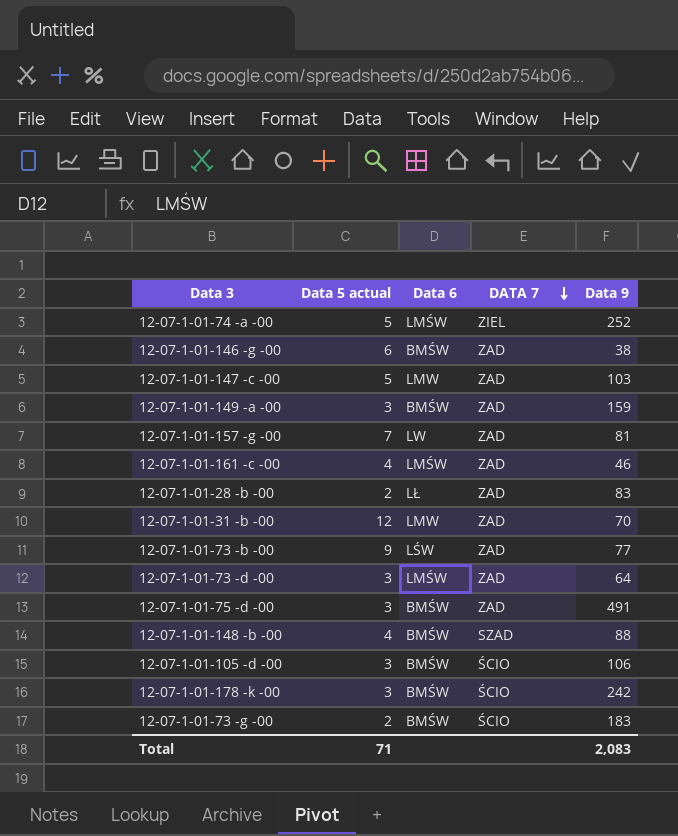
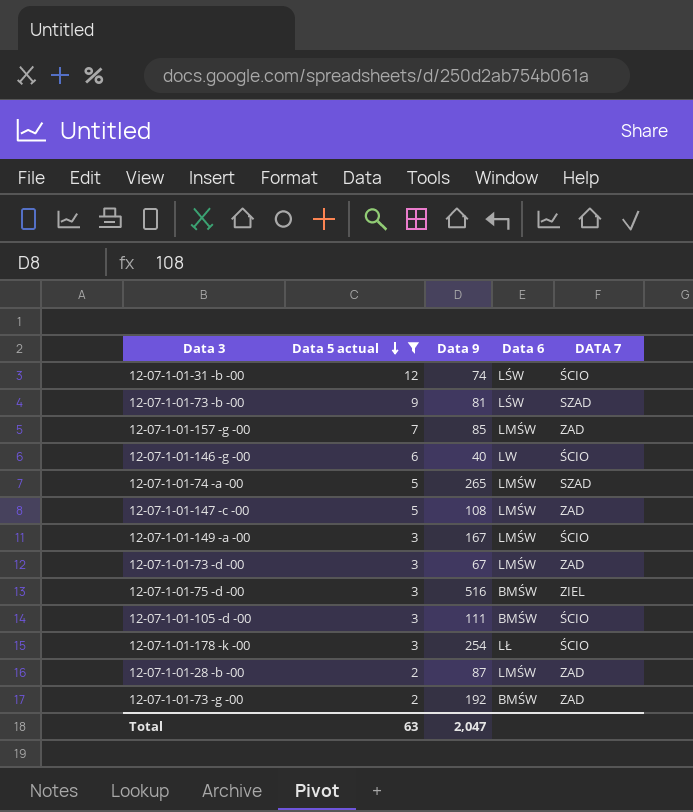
filter: none -> Data 5 actual != 4
row order: DATA 7 descending -> Data 5 actual descending
column Data 9 | position: 5 -> 3
12-07-1-01-31 -b -00 | Data 9: 70 -> 74
12-07-1-01-31 -b -00 | Data 6: LMW -> LŚW
12-07-1-01-31 -b -00 | DATA 7: ZAD -> ŚCIO
12-07-1-01-73 -b -00 | Data 9: 77 -> 81
12-07-1-01-73 -b -00 | DATA 7: ZAD -> SZAD
12-07-1-01-157 -g -00 | Data 9: 81 -> 85
12-07-1-01-157 -g -00 | Data 6: LW -> LMŚW
12-07-1-01-146 -g -00 | Data 9: 38 -> 40
12-07-1-01-146 -g -00 | Data 6: BMŚW -> LW
12-07-1-01-146 -g -00 | DATA 7: ZAD -> ŚCIO
12-07-1-01-74 -a -00 | Data 9: 252 -> 265
12-07-1-01-74 -a -00 | DATA 7: ZIEL -> SZAD
12-07-1-01-147 -c -00 | Data 9: 103 -> 108
12-07-1-01-147 -c -00 | Data 6: LMW -> LMŚW
12-07-1-01-149 -a -00 | Data 9: 159 -> 167
12-07-1-01-149 -a -00 | Data 6: BMŚW -> LMŚW
12-07-1-01-149 -a -00 | DATA 7: ZAD -> ŚCIO
12-07-1-01-73 -d -00 | Data 9: 64 -> 67
12-07-1-01-75 -d -00 | Data 9: 491 -> 516
12-07-1-01-75 -d -00 | DATA 7: ZAD -> ZIEL
12-07-1-01-105 -d -00 | Data 9: 106 -> 111
12-07-1-01-178 -k -00 | Data 9: 242 -> 254
12-07-1-01-178 -k -00 | Data 6: BMŚW -> LŁ
12-07-1-01-28 -b -00 | Data 9: 83 -> 87
12-07-1-01-28 -b -00 | Data 6: LŁ -> LMŚW
12-07-1-01-73 -g -00 | Data 9: 183 -> 192
12-07-1-01-73 -g -00 | DATA 7: ŚCIO -> ZAD
Total | Data 5 actual: 71 -> 63
Total | Data 9: 2,083 -> 2,047

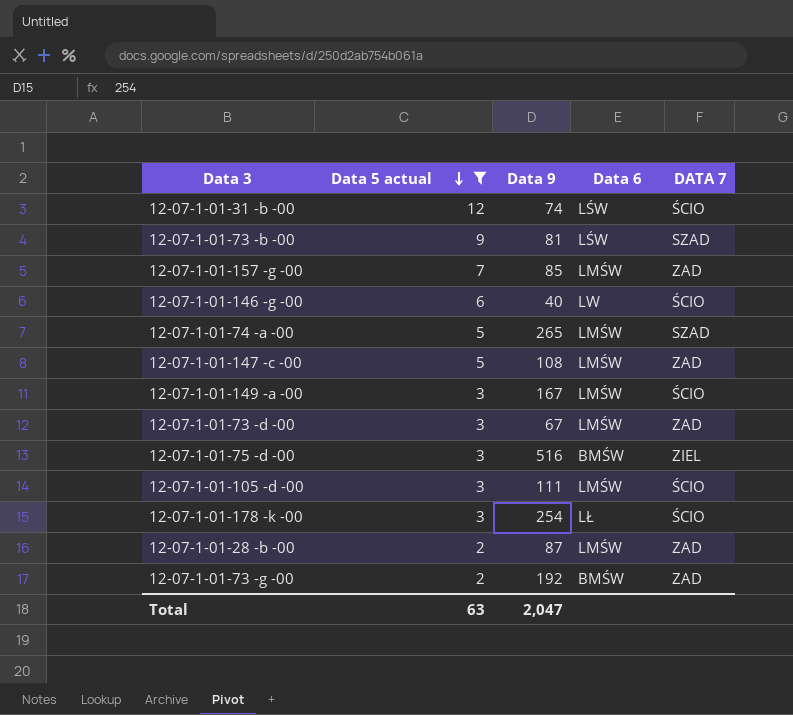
12-07-1-01-105 -d -00 | Data 6: BMŚW -> LMŚW

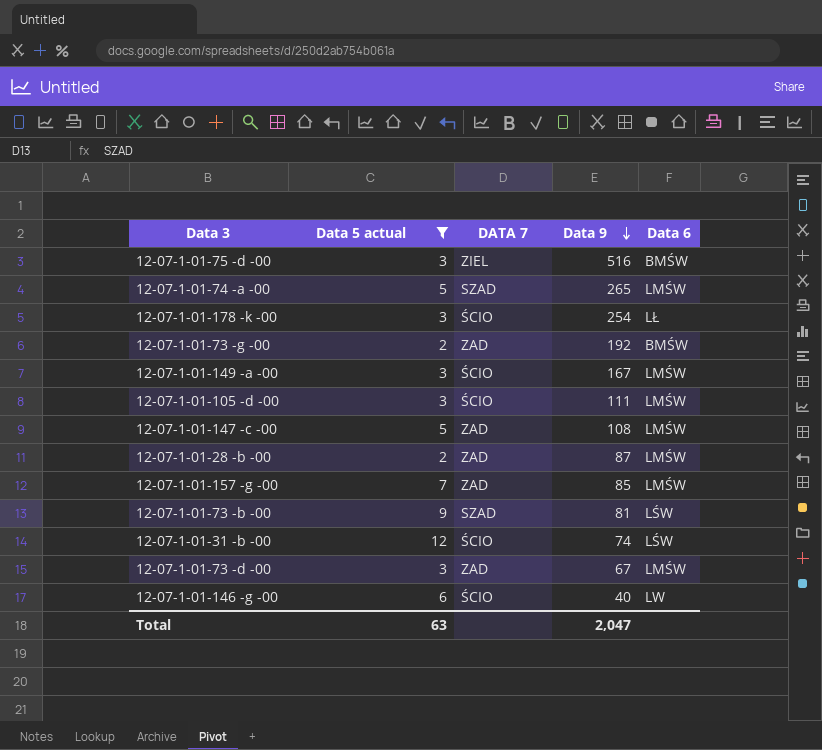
row order: Data 5 actual descending -> Data 9 descending
column DATA 7 | position: 5 -> 3

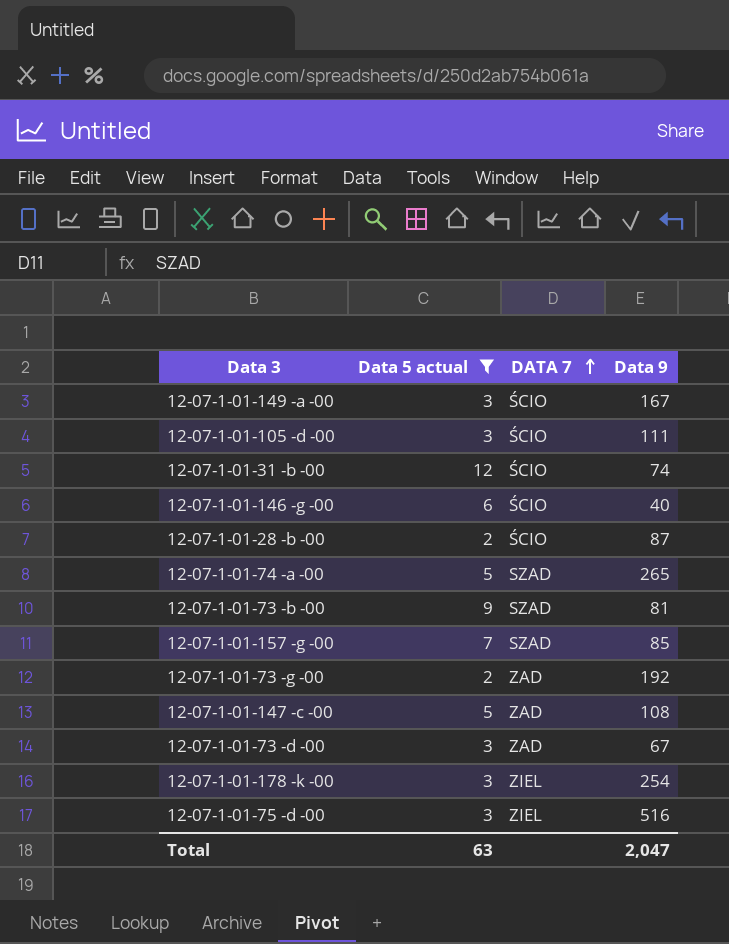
row order: Data 9 descending -> DATA 7 ascending
column Data 6 | position: 5 -> none
12-07-1-01-28 -b -00 | DATA 7: ZAD -> ŚCIO
12-07-1-01-157 -g -00 | DATA 7: ZAD -> SZAD
12-07-1-01-178 -k -00 | DATA 7: ŚCIO -> ZIEL

